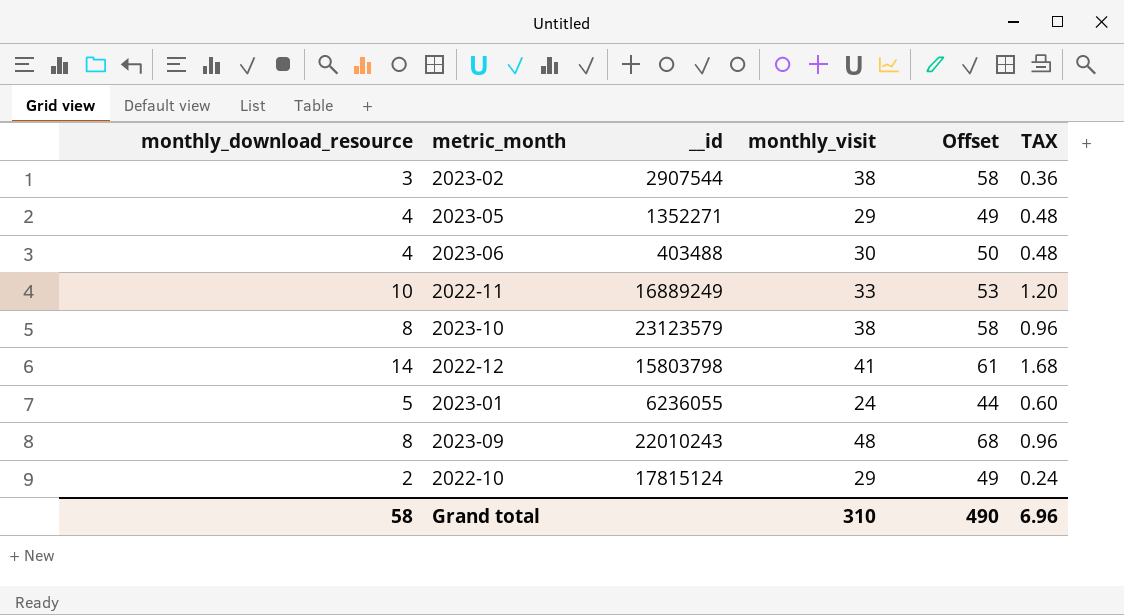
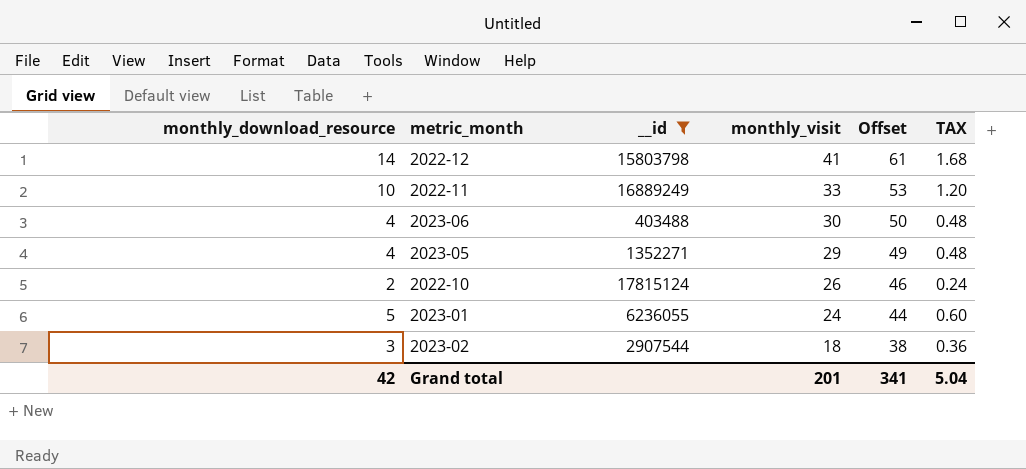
filter: none -> __id <= 17815124
row order: none -> monthly_visit descending
2022-10 | monthly_visit: 29 -> 26
2022-10 | Offset: 49 -> 46
2023-02 | monthly_visit: 38 -> 18
2023-02 | Offset: 58 -> 38
Grand total | monthly_download_resource: 58 -> 42
Grand total | monthly_visit: 310 -> 201
Grand total | Offset: 490 -> 341
Grand total | TAX: 6.96 -> 5.04

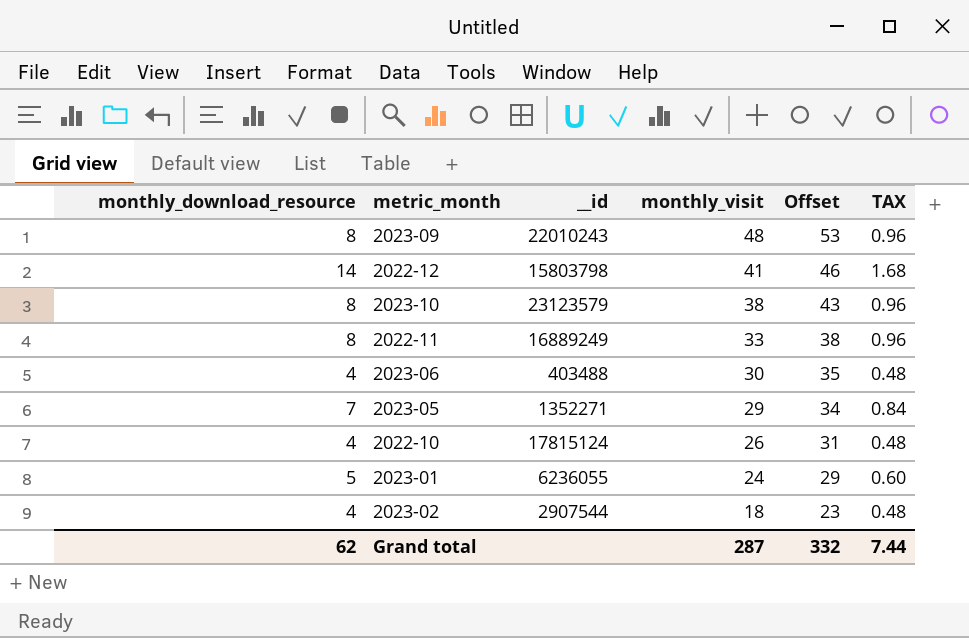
filter: __id <= 17815124 -> none
column Offset | formula: [monthly_visit] + 20 -> [monthly_visit] + 5
2022-11 | monthly_download_resource: 10 -> 8
2022-11 | TAX: 1.20 -> 0.96
2023-05 | monthly_download_resource: 4 -> 7
2023-05 | TAX: 0.48 -> 0.84
2022-10 | monthly_download_resource: 2 -> 4
2022-10 | TAX: 0.24 -> 0.48
2023-02 | monthly_download_resource: 3 -> 4
2023-02 | TAX: 0.36 -> 0.48
Grand total | monthly_download_resource: 42 -> 62
Grand total | monthly_visit: 201 -> 287
Grand total | Offset: 341 -> 332
Grand total | TAX: 5.04 -> 7.44

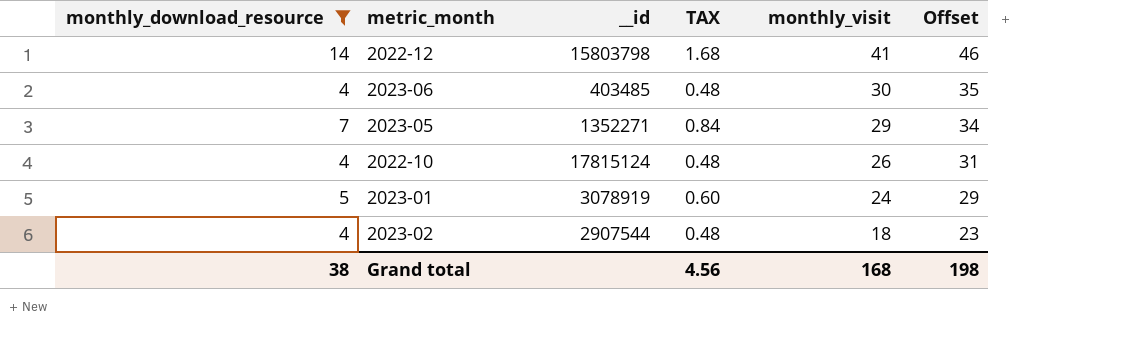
filter: none -> monthly_download_resource != 8
column TAX | position: 6 -> 4
2023-06 | __id: 403488 -> 403485
2023-01 | __id: 6236055 -> 3078919
Grand total | monthly_download_resource: 62 -> 38
Grand total | TAX: 7.44 -> 4.56
Grand total | monthly_visit: 287 -> 168
Grand total | Offset: 332 -> 198

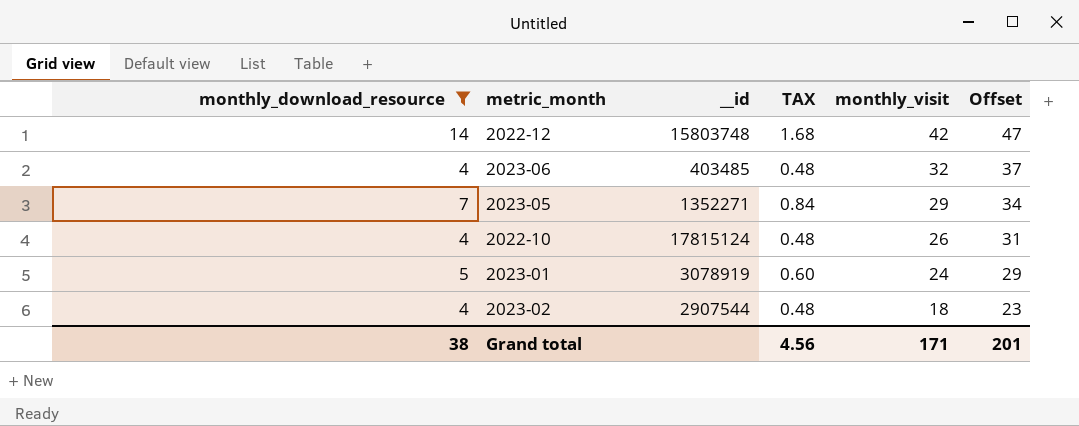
2022-12 | __id: 15803798 -> 15803748
2022-12 | monthly_visit: 41 -> 42
2022-12 | Offset: 46 -> 47
2023-06 | monthly_visit: 30 -> 32
2023-06 | Offset: 35 -> 37
Grand total | monthly_visit: 168 -> 171
Grand total | Offset: 198 -> 201

